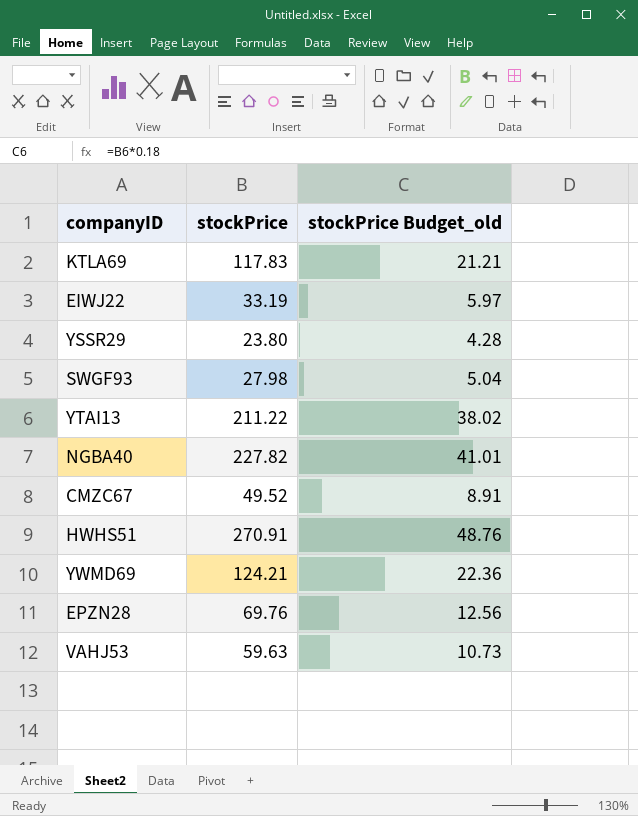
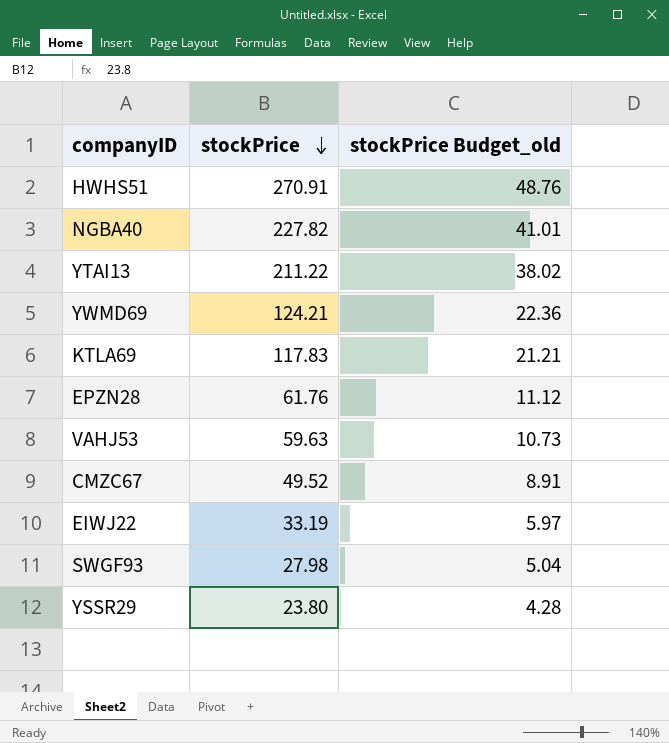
row order: none -> stockPrice descending
EPZN28 | stockPrice: 69.76 -> 61.76
EPZN28 | stockPrice Budget_old: 12.56 -> 11.12

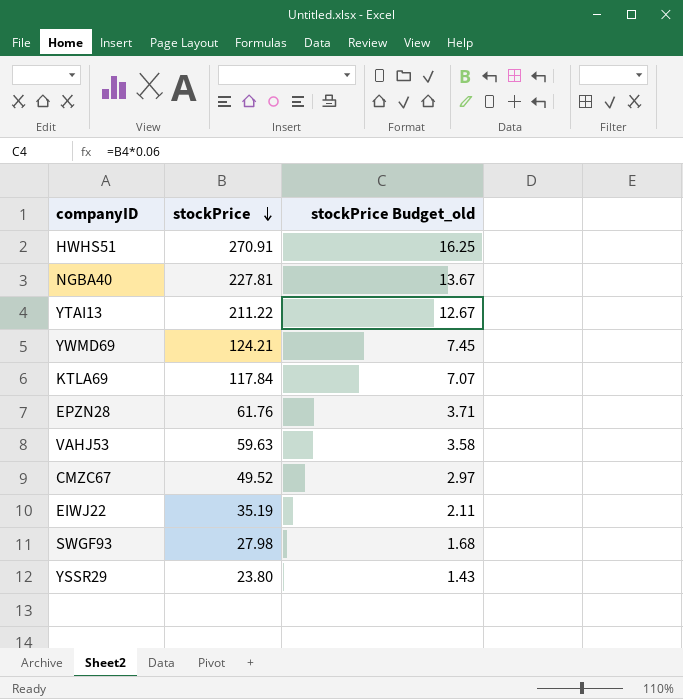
column stockPrice Budget_old | formula: [stockPrice] * 0.18 -> [stockPrice] * 0.06
NGBA40 | stockPrice: 227.82 -> 227.81
KTLA69 | stockPrice: 117.83 -> 117.84
EIWJ22 | stockPrice: 33.19 -> 35.19

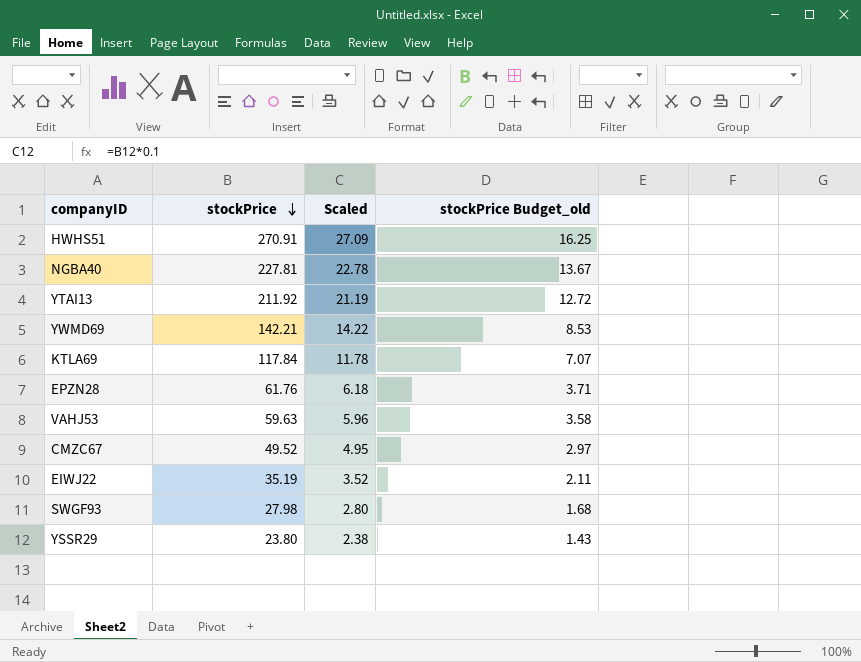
column Scaled | formula: none -> [stockPrice] * 0.1
YTAI13 | stockPrice: 211.22 -> 211.92
YTAI13 | stockPrice Budget_old: 12.67 -> 12.72
YWMD69 | stockPrice: 124.21 -> 142.21
YWMD69 | stockPrice Budget_old: 7.45 -> 8.53

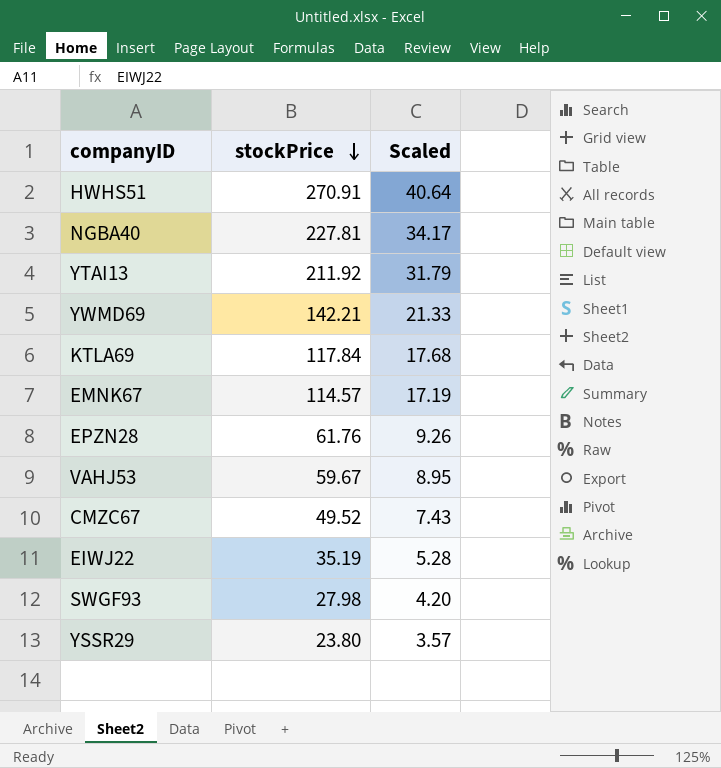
column stockPrice Budget_old | formula: [stockPrice] * 0.06 -> none
column Scaled | formula: [stockPrice] * 0.1 -> [stockPrice] * 0.15
row EMNK67: none -> 114.57 | 17.19
VAHJ53 | stockPrice: 59.63 -> 59.67

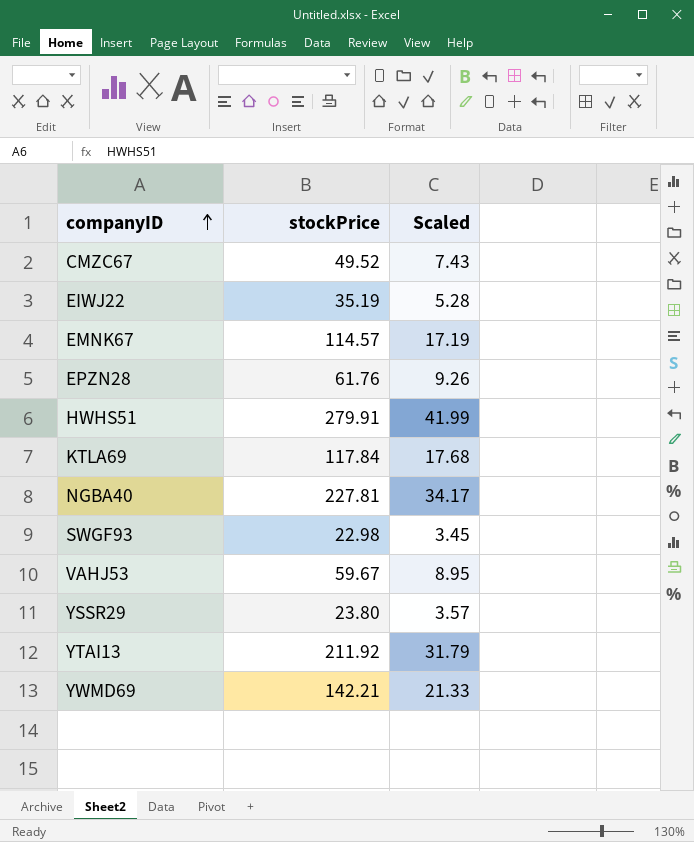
row order: stockPrice descending -> companyID ascending
HWHS51 | stockPrice: 270.91 -> 279.91
HWHS51 | Scaled: 40.64 -> 41.99
SWGF93 | stockPrice: 27.98 -> 22.98
SWGF93 | Scaled: 4.20 -> 3.45

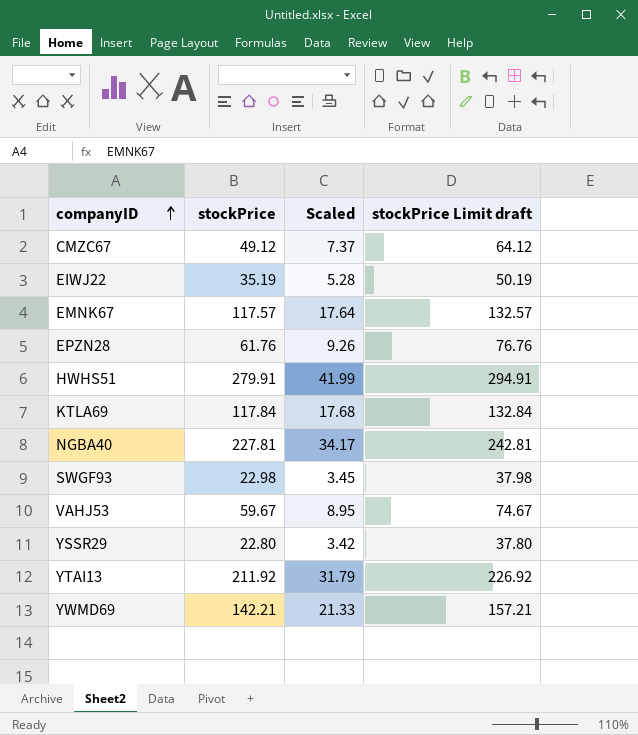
column stockPrice Limit draft | formula: none -> [stockPrice] + 15
CMZC67 | stockPrice: 49.52 -> 49.12
CMZC67 | Scaled: 7.43 -> 7.37
EMNK67 | stockPrice: 114.57 -> 117.57
EMNK67 | Scaled: 17.19 -> 17.64
YSSR29 | stockPrice: 23.80 -> 22.80
YSSR29 | Scaled: 3.57 -> 3.42

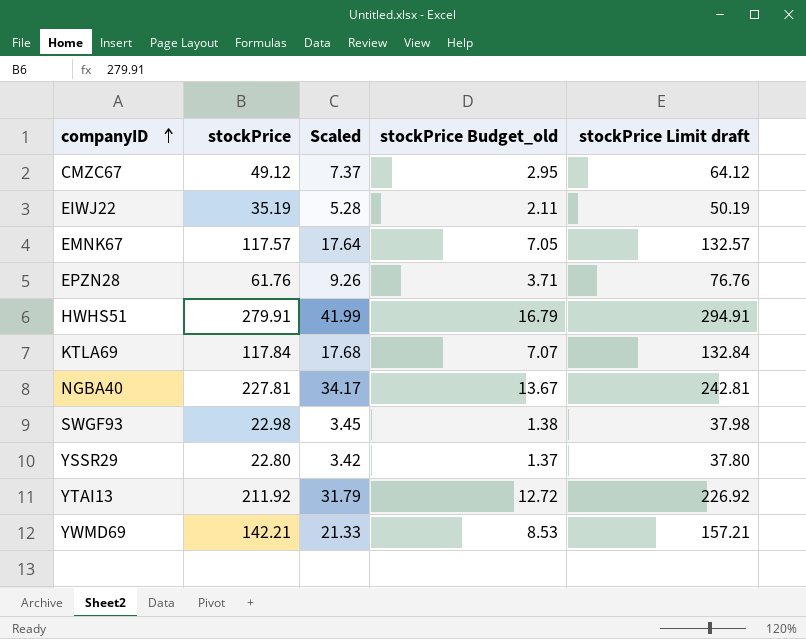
column stockPrice Budget_old | formula: none -> [stockPrice] * 0.06
row VAHJ53: 59.67 | 8.95 | 74.67 -> none

